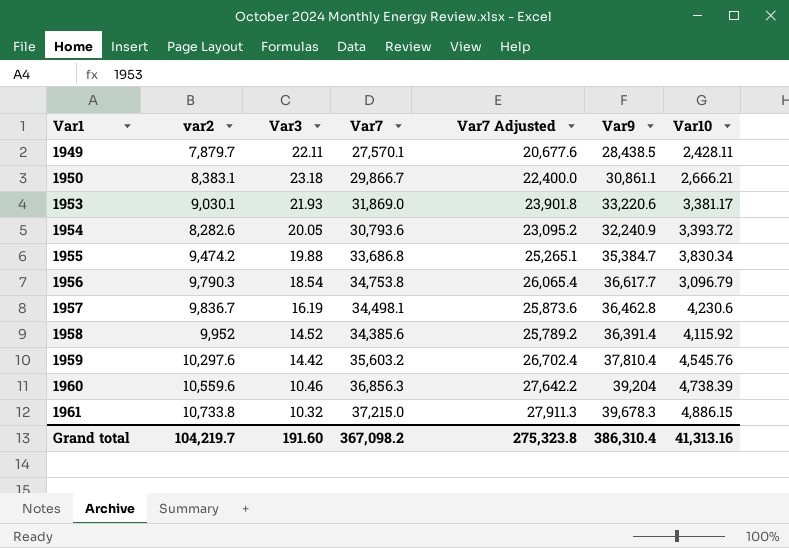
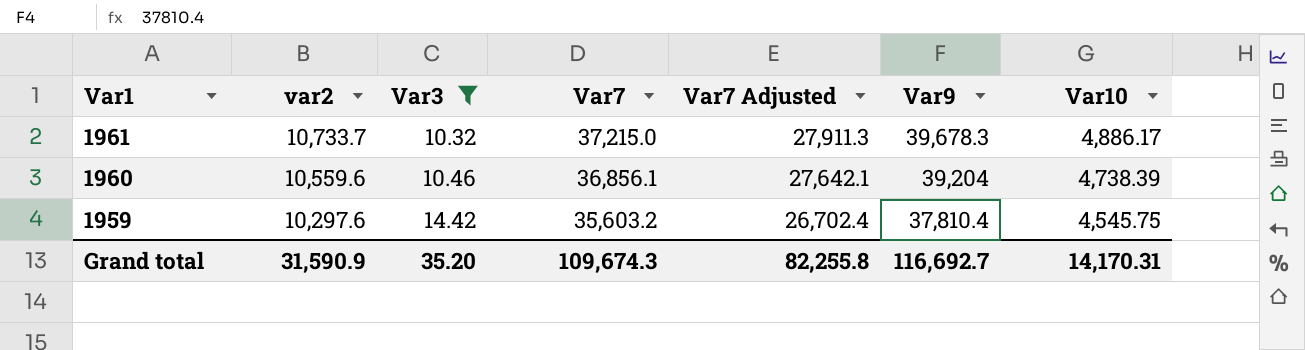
filter: none -> Var3 <= 14.42
row order: Var1 ascending -> Var1 descending
1961 | var2: 10,733.8 -> 10,733.7
1961 | Var10: 4,886.15 -> 4,886.17
1960 | Var7: 36,856.3 -> 36,856.1
1960 | Var7 Adjusted: 27,642.2 -> 27,642.1
1959 | Var10: 4,545.76 -> 4,545.75
Grand total | var2: 104,219.7 -> 31,590.9
Grand total | Var3: 191.60 -> 35.20
Grand total | Var7: 367,098.2 -> 109,674.3
Grand total | Var7 Adjusted: 275,323.8 -> 82,255.8
Grand total | Var9: 386,310.4 -> 116,692.7
Grand total | Var10: 41,313.16 -> 14,170.31

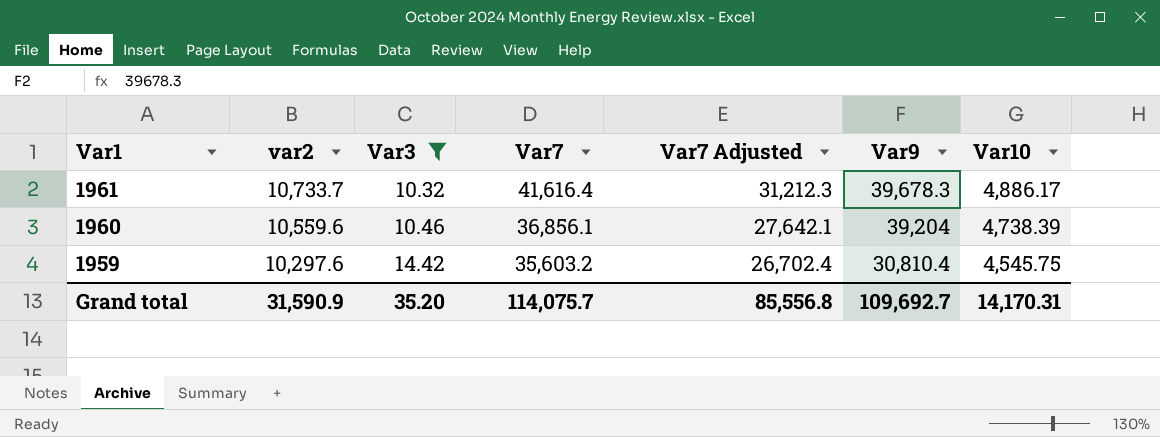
1961 | Var7: 37,215.0 -> 41,616.4
1961 | Var7 Adjusted: 27,911.3 -> 31,212.3
1959 | Var9: 37,810.4 -> 30,810.4
Grand total | Var7: 109,674.3 -> 114,075.7
Grand total | Var7 Adjusted: 82,255.8 -> 85,556.8
Grand total | Var9: 116,692.7 -> 109,692.7

